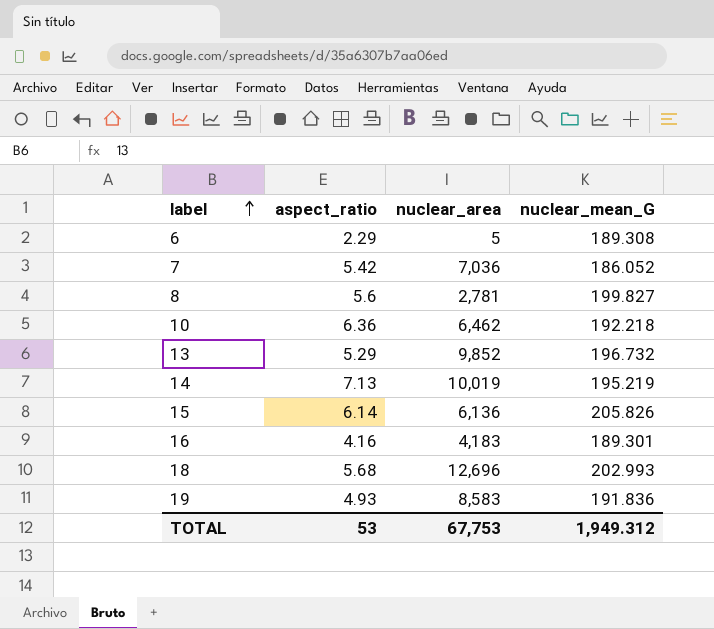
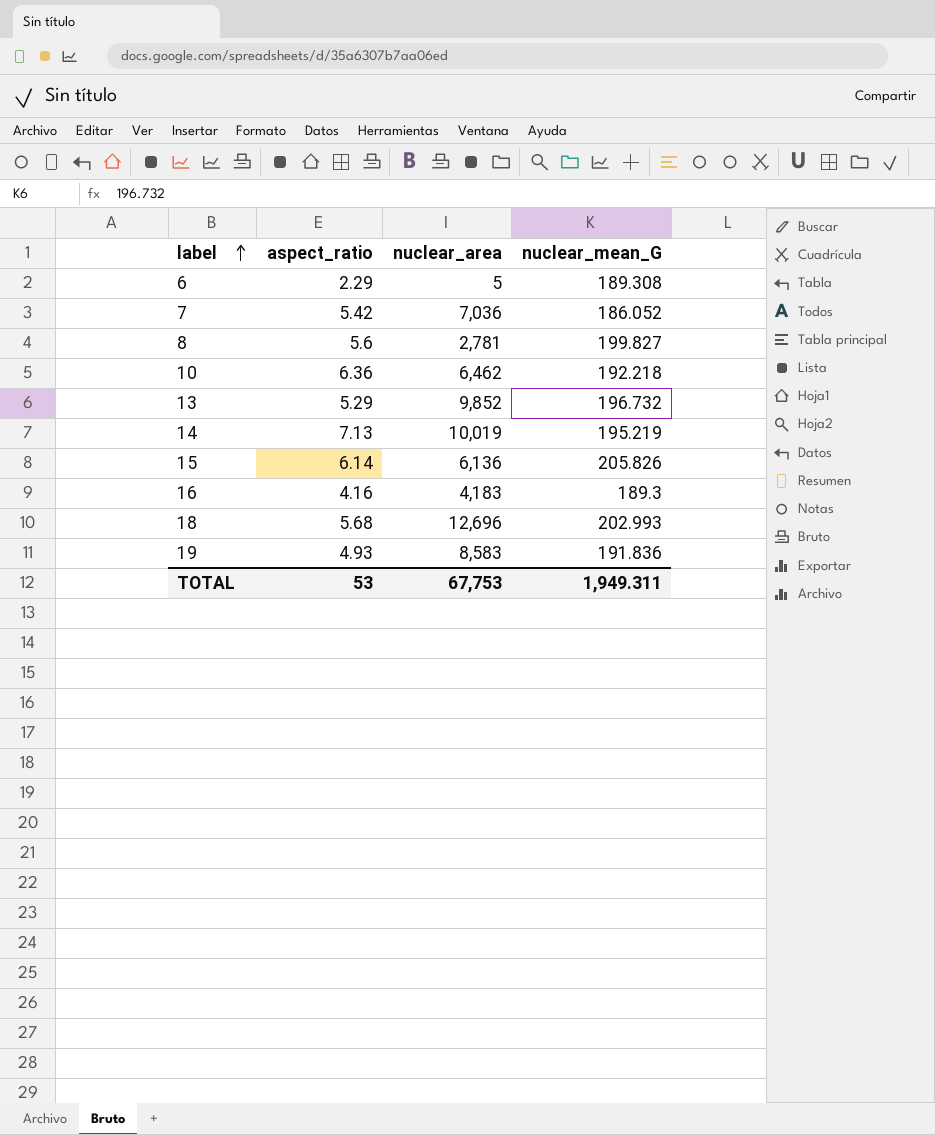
16 | nuclear_mean_G: 189.301 -> 189.3
TOTAL | nuclear_mean_G: 1,949.312 -> 1,949.311

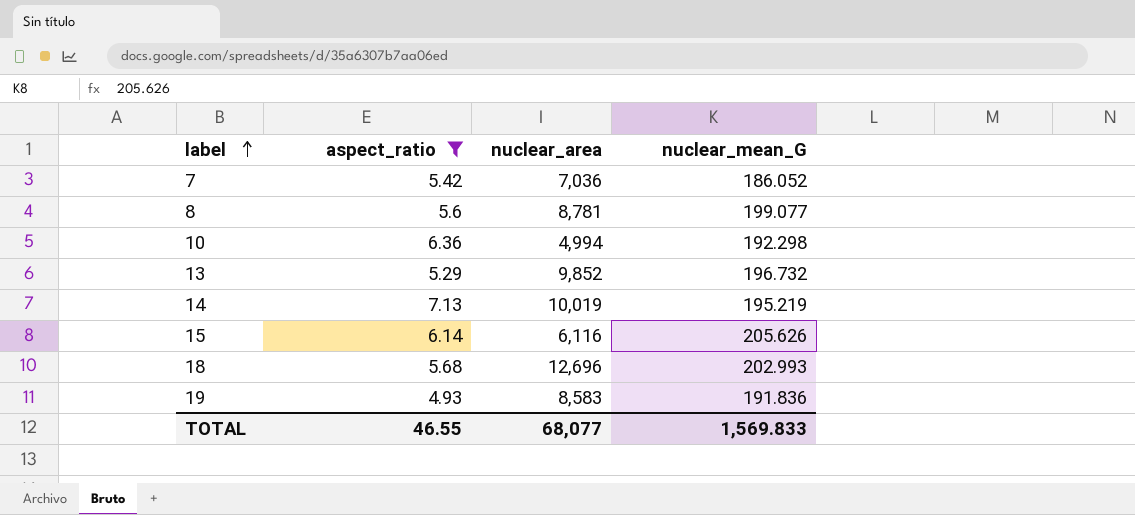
filter: none -> aspect_ratio >= 4.93
8 | nuclear_area: 2,781 -> 8,781
8 | nuclear_mean_G: 199.827 -> 199.077
10 | nuclear_area: 6,462 -> 4,994
10 | nuclear_mean_G: 192.218 -> 192.298
15 | nuclear_area: 6,136 -> 6,116
15 | nuclear_mean_G: 205.826 -> 205.626
TOTAL | aspect_ratio: 53 -> 46.55
TOTAL | nuclear_area: 67,753 -> 68,077
TOTAL | nuclear_mean_G: 1,949.311 -> 1,569.833

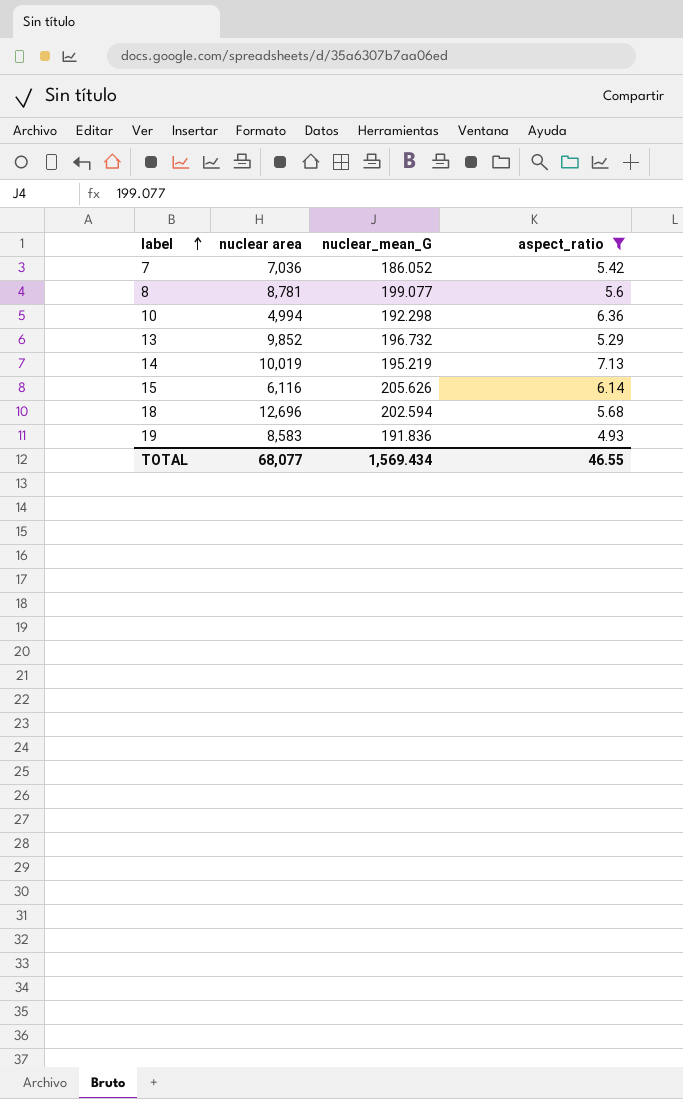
column name: nuclear_area -> nuclear area
column aspect_ratio | position: 2 -> 4
18 | nuclear_mean_G: 202.993 -> 202.594
TOTAL | nuclear_mean_G: 1,569.833 -> 1,569.434

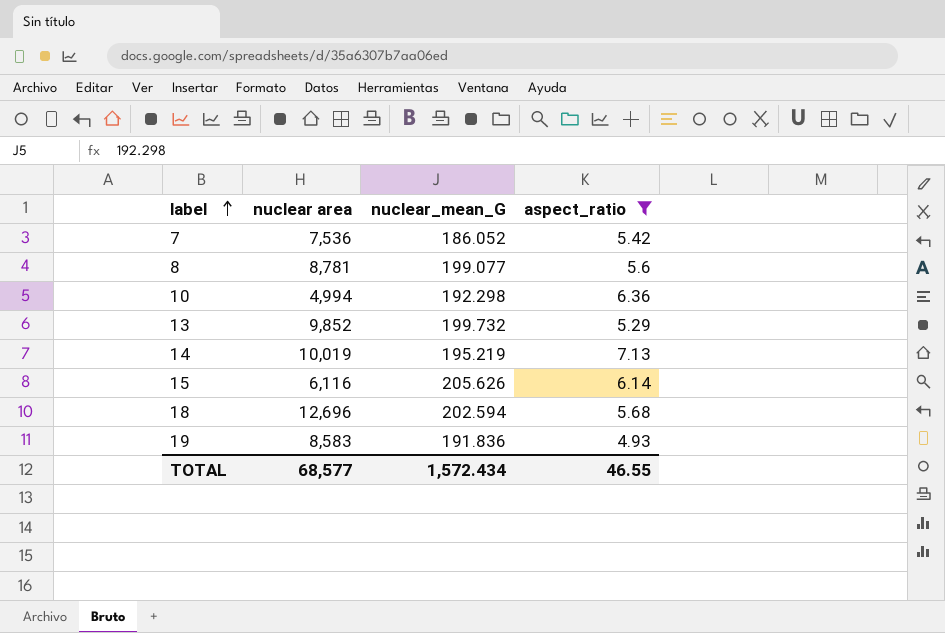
7 | nuclear area: 7,036 -> 7,536
13 | nuclear_mean_G: 196.732 -> 199.732
TOTAL | nuclear area: 68,077 -> 68,577
TOTAL | nuclear_mean_G: 1,569.434 -> 1,572.434

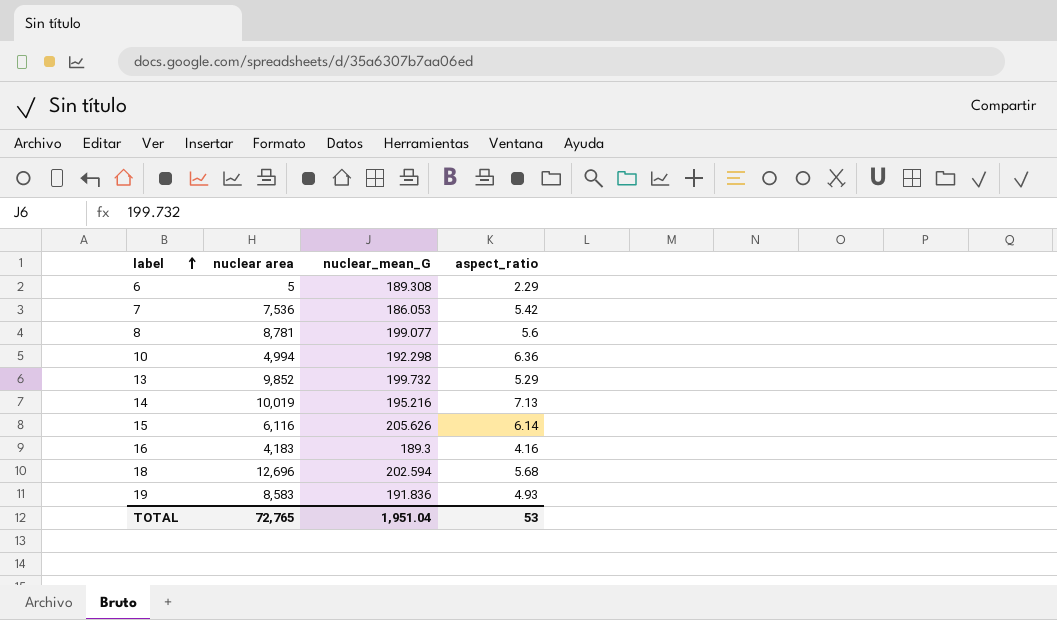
filter: aspect_ratio >= 4.93 -> none
7 | nuclear_mean_G: 186.052 -> 186.053
14 | nuclear_mean_G: 195.219 -> 195.216
TOTAL | nuclear area: 68,577 -> 72,765
TOTAL | nuclear_mean_G: 1,572.434 -> 1,951.04
TOTAL | aspect_ratio: 46.55 -> 53

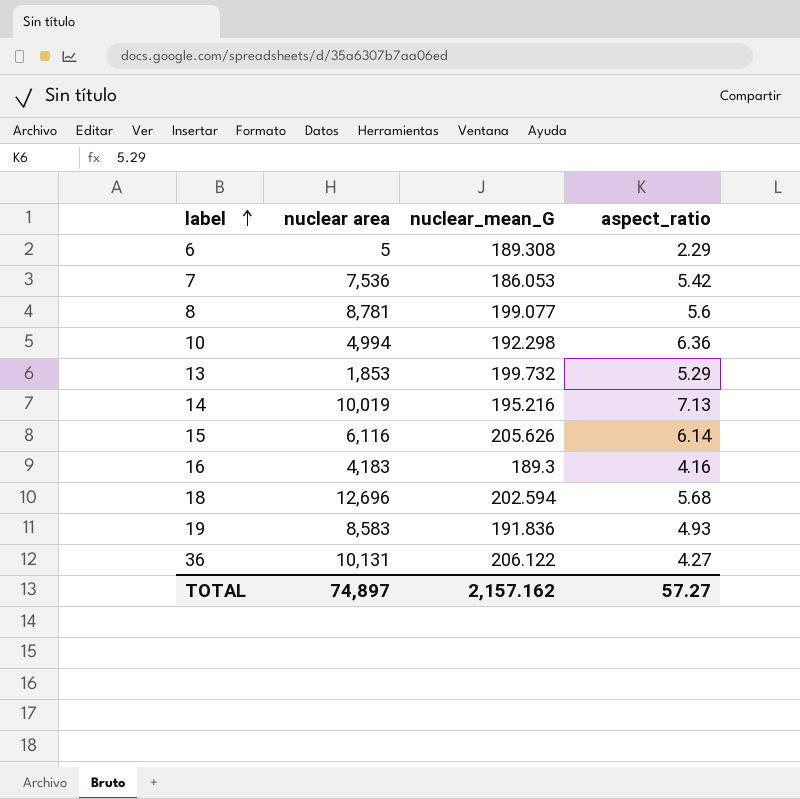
13 | nuclear area: 9,852 -> 1,853
row 36: none -> 10,131 | 206.122 | 4.27
TOTAL | nuclear area: 72,765 -> 74,897
TOTAL | nuclear_mean_G: 1,951.04 -> 2,157.162
TOTAL | aspect_ratio: 53 -> 57.27

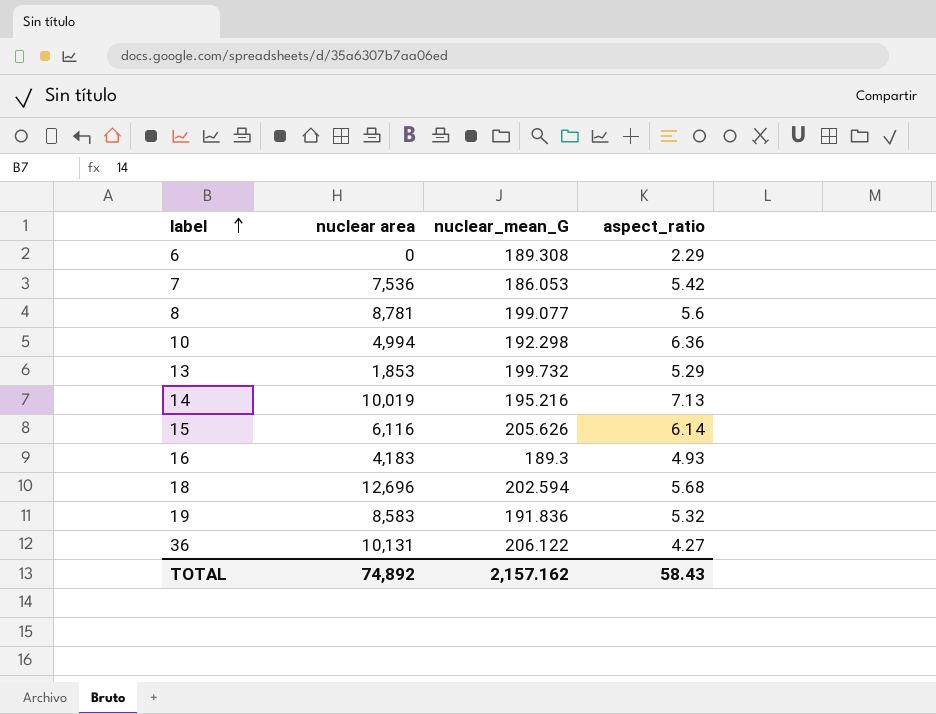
6 | nuclear area: 5 -> 0
16 | aspect_ratio: 4.16 -> 4.93
19 | aspect_ratio: 4.93 -> 5.32
TOTAL | nuclear area: 74,897 -> 74,892
TOTAL | aspect_ratio: 57.27 -> 58.43

